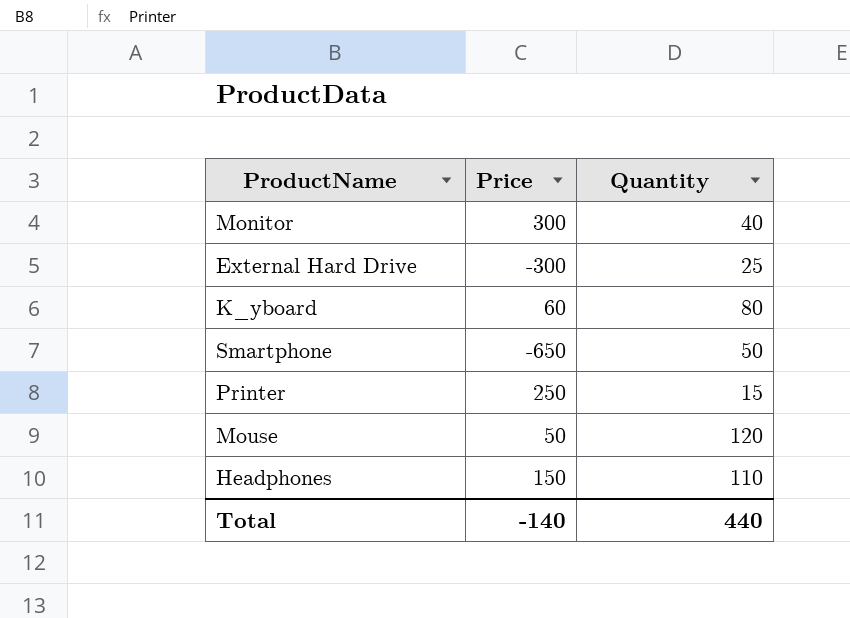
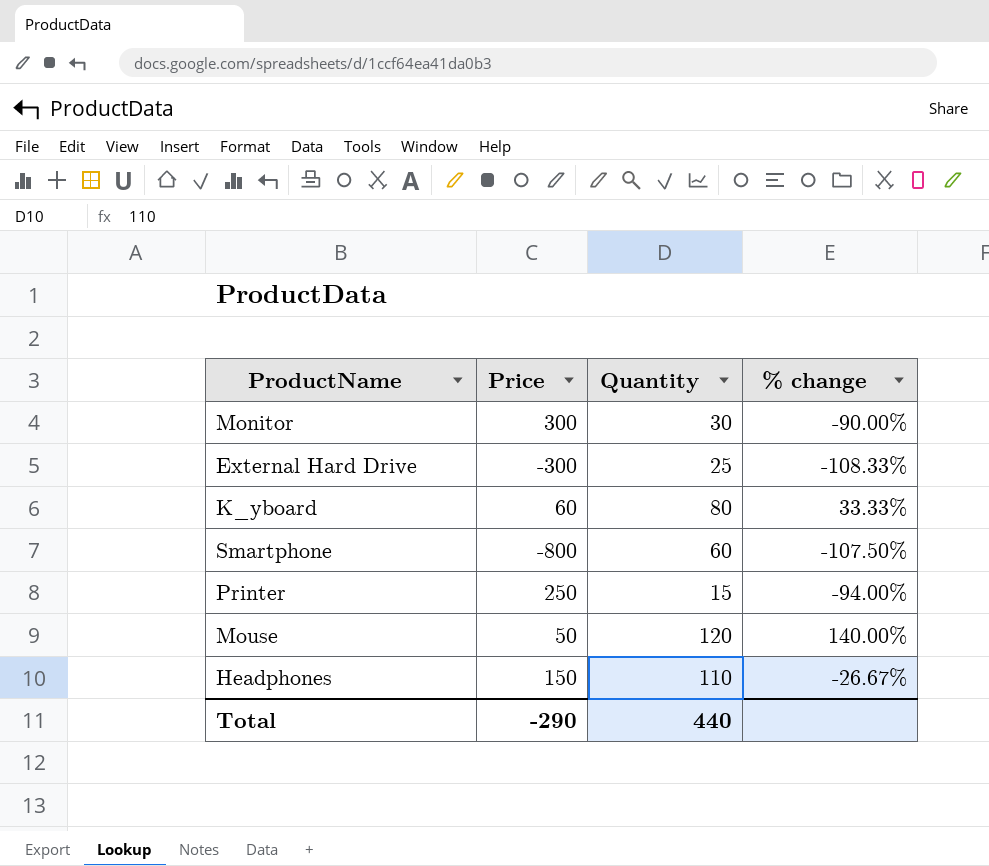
column % change | formula: none -> ([Quantity] - [Price]) / [Price]
Monitor | Quantity: 40 -> 30
Smartphone | Price: -650 -> -800
Smartphone | Quantity: 50 -> 60
Total | Price: -140 -> -290

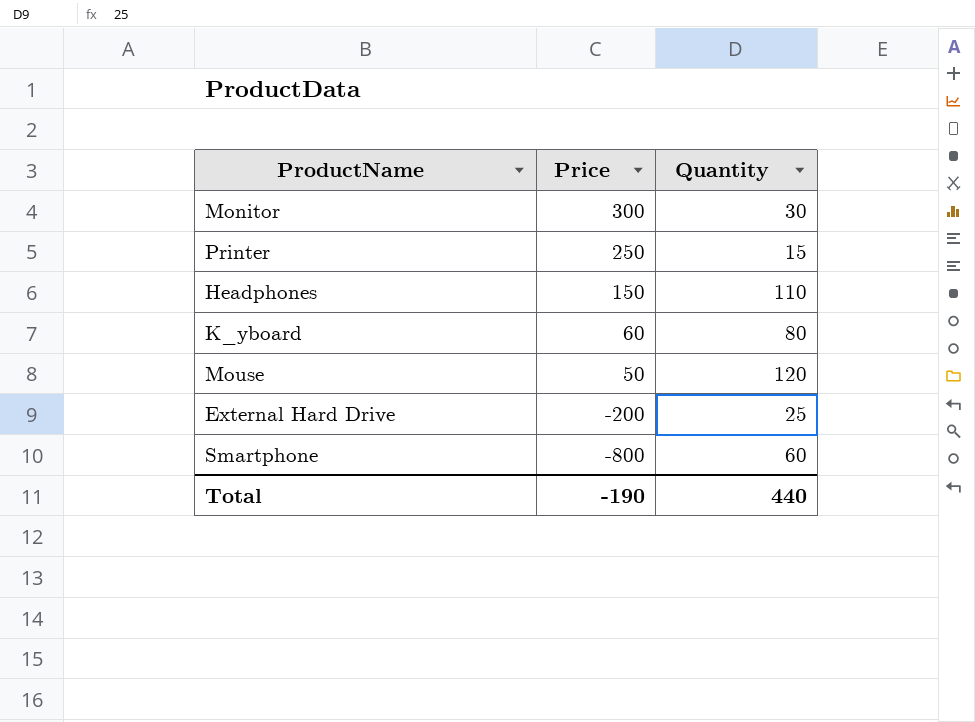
row order: none -> Price descending
column % change | formula: ([Quantity] - [Price]) / [Price] -> none
External Hard Drive | Price: -300 -> -200
Total | Price: -290 -> -190

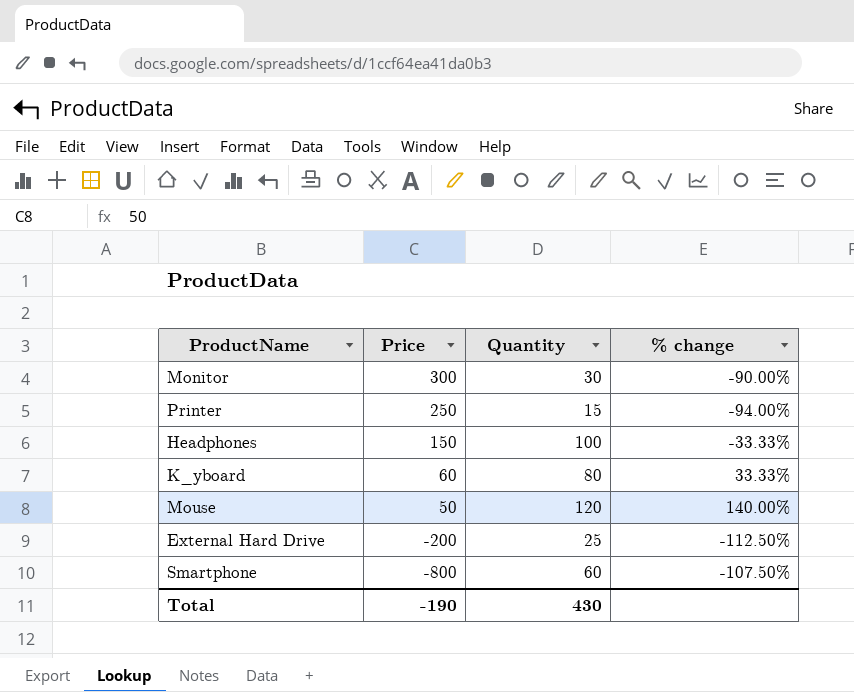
column % change | formula: none -> ([Quantity] - [Price]) / [Price]
Headphones | Quantity: 110 -> 100
Total | Quantity: 440 -> 430

